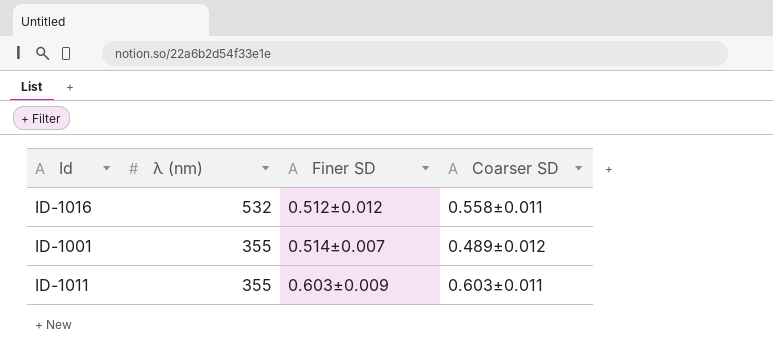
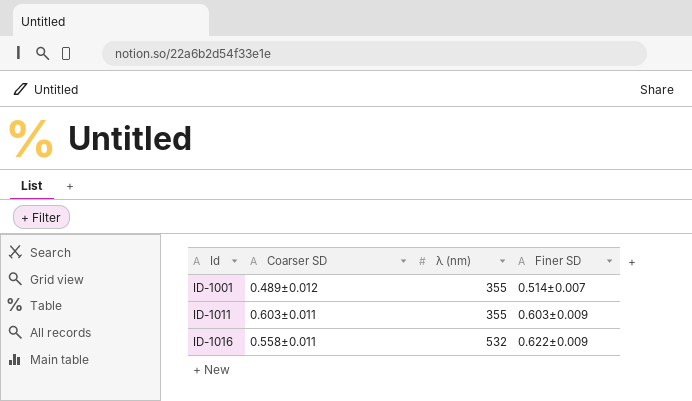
row order: λ (nm) descending -> Id ascending
column Coarser SD | position: 4 -> 2
ID-1016 | Finer SD: 0.512±0.012 -> 0.622±0.009

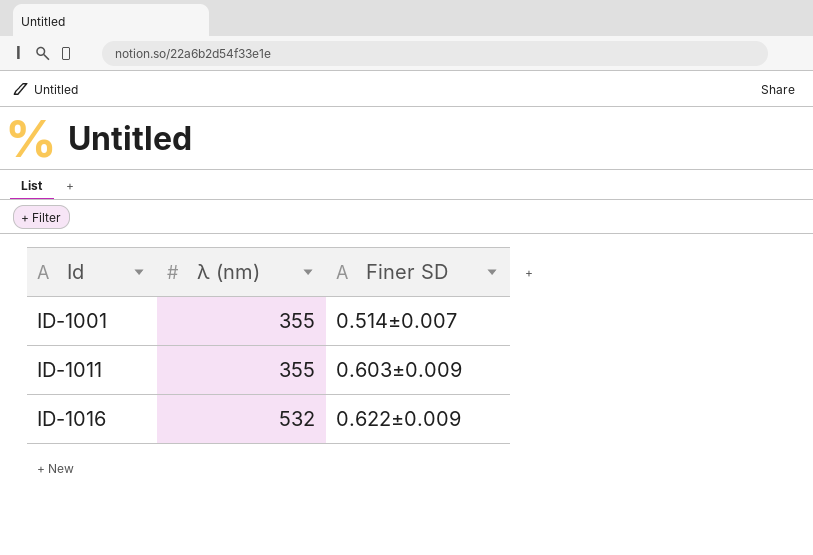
column Coarser SD | position: 2 -> none

